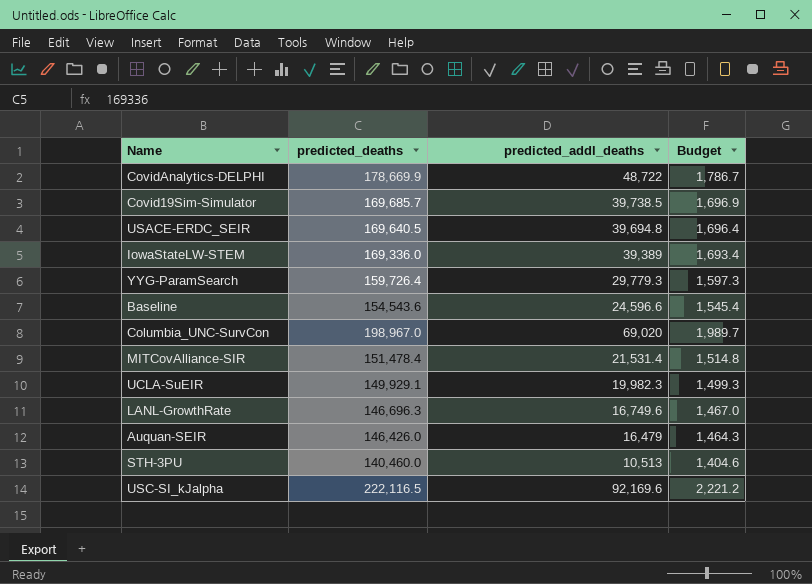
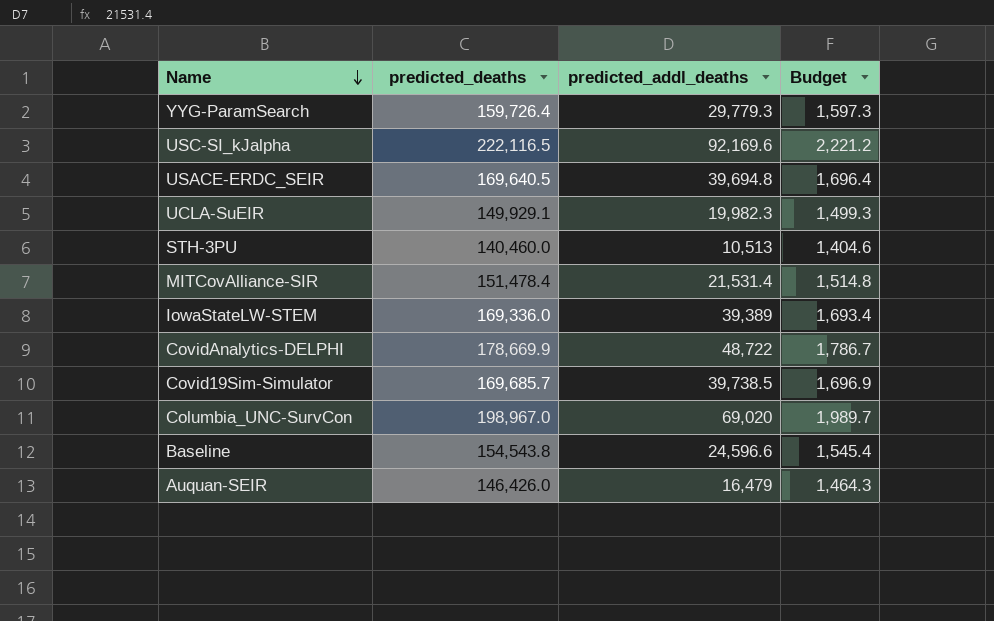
row order: none -> Name descending
row LANL-GrowthRate: 146,696.3 | 16,749.6 | 1,467.0 -> none
Baseline | predicted_deaths: 154,543.6 -> 154,543.8

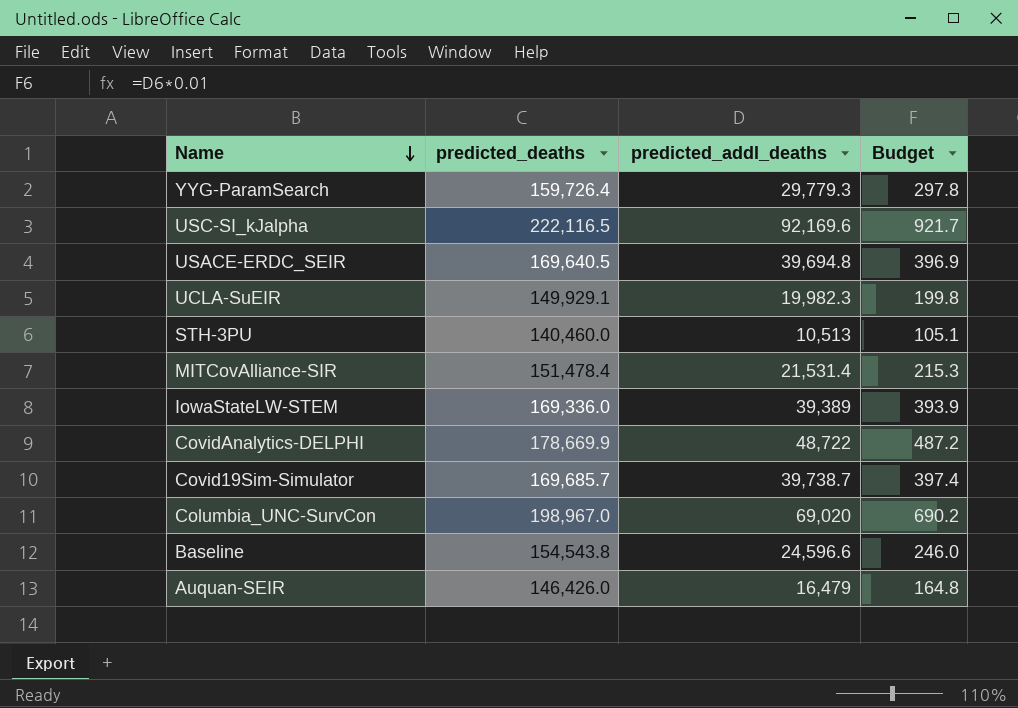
column Budget | formula: [predicted_deaths] * 0.01 -> [predicted_addl_deaths] * 0.01
Covid19Sim-Simulator | predicted_addl_deaths: 39,738.5 -> 39,738.7

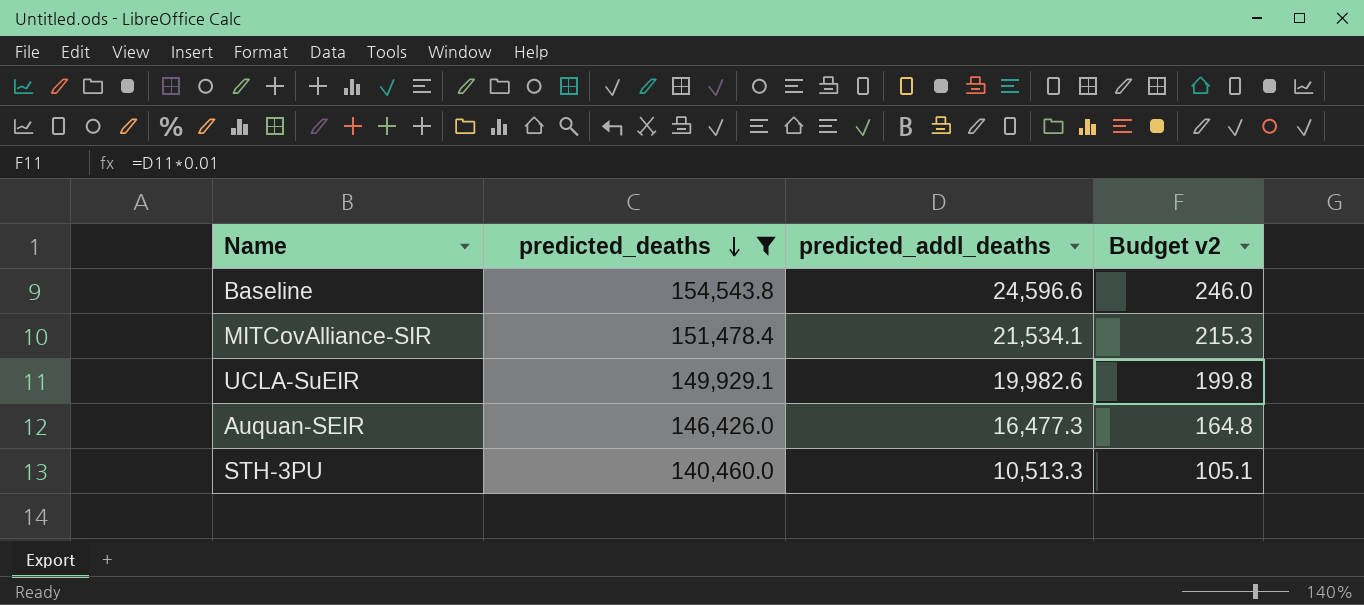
filter: none -> predicted_deaths <= 154,543.8
row order: Name descending -> predicted_deaths descending
column name: Budget -> Budget v2
MITCovAlliance-SIR | predicted_addl_deaths: 21,531.4 -> 21,534.1
UCLA-SuEIR | predicted_addl_deaths: 19,982.3 -> 19,982.6
Auquan-SEIR | predicted_addl_deaths: 16,479 -> 16,477.3
STH-3PU | predicted_addl_deaths: 10,513 -> 10,513.3

